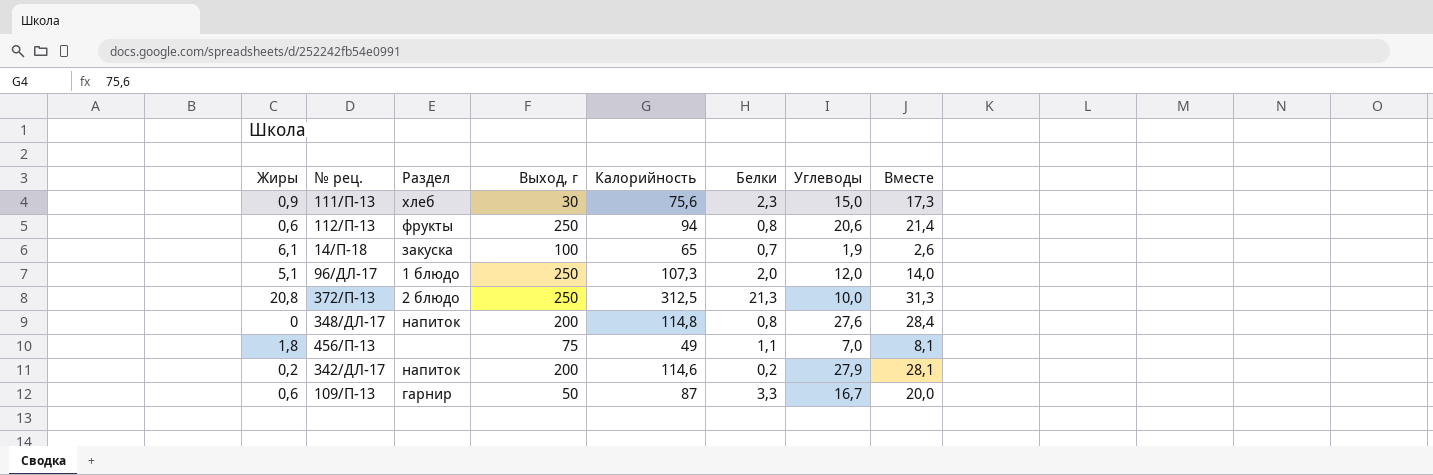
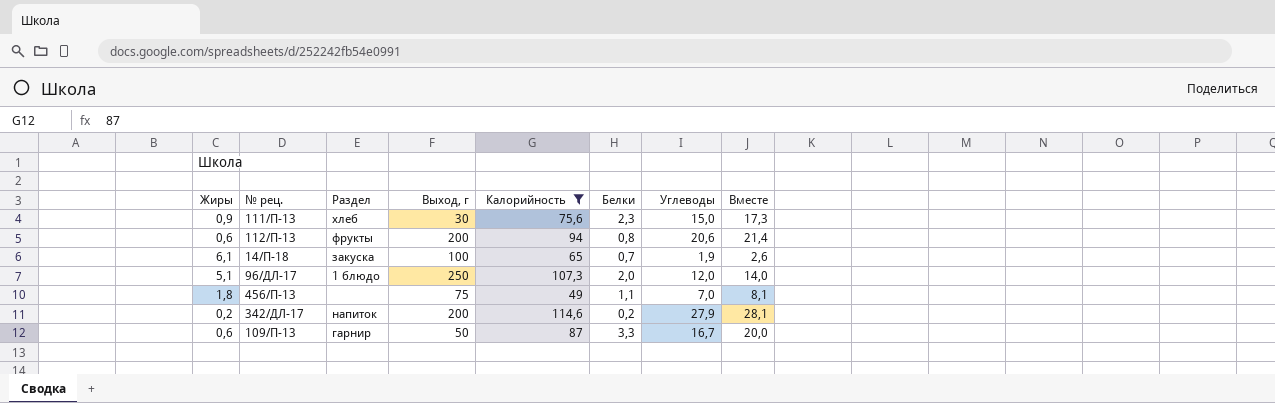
filter: none -> Калорийность <= 114,6
112/П-13 | Выход, г: 250 -> 200

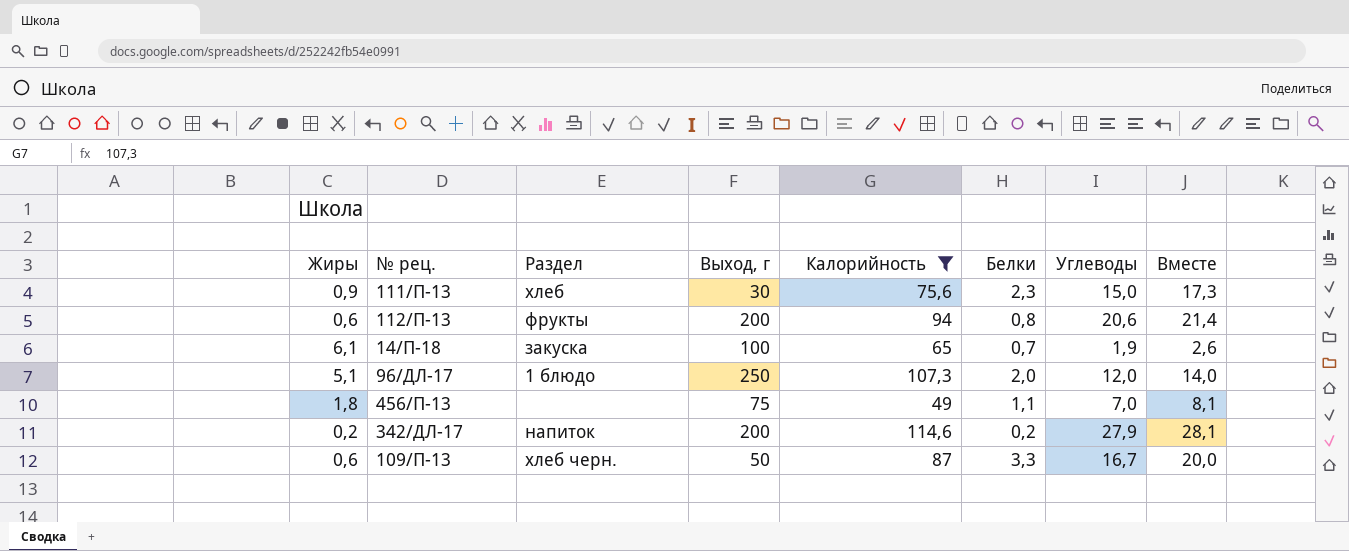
109/П-13 | Раздел: гарнир -> хлеб черн.

